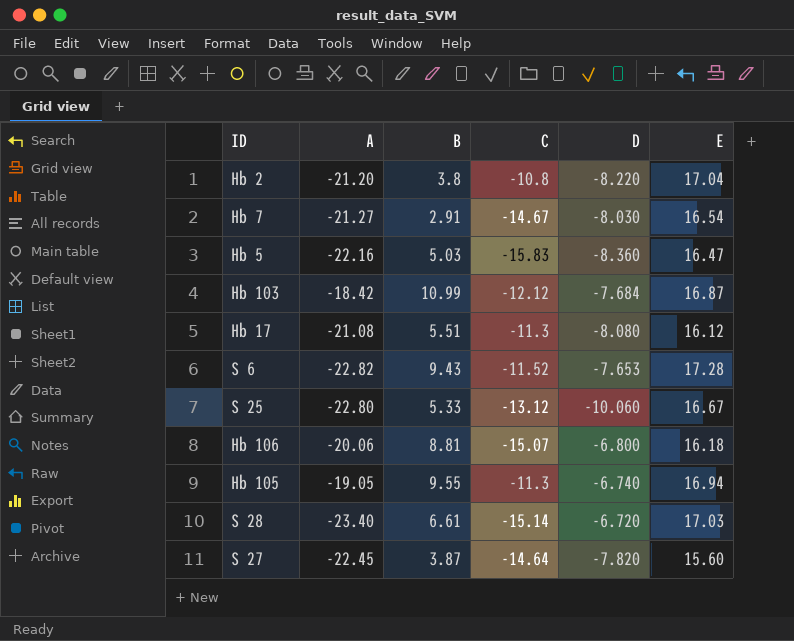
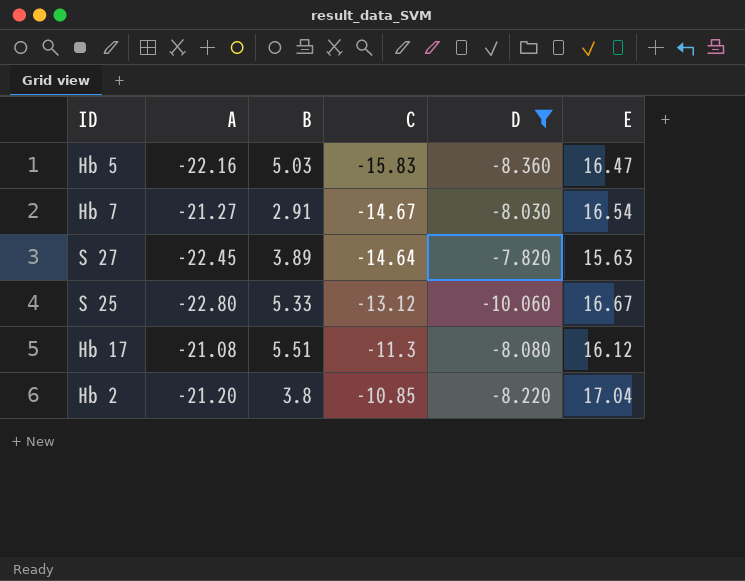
filter: none -> D <= -7.820
row order: none -> C ascending
S 27 | B: 3.87 -> 3.89
S 27 | E: 15.60 -> 15.63
Hb 2 | C: -10.8 -> -10.85

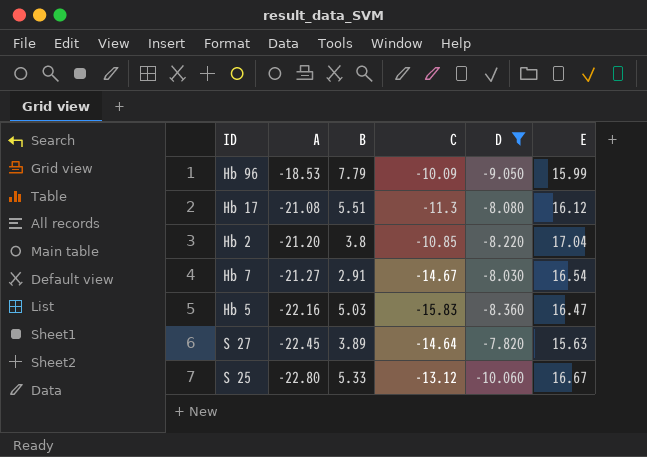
row order: C ascending -> A descending
row Hb 96: none -> -18.53 | 7.79 | -10.09 | -9.050 | 15.99

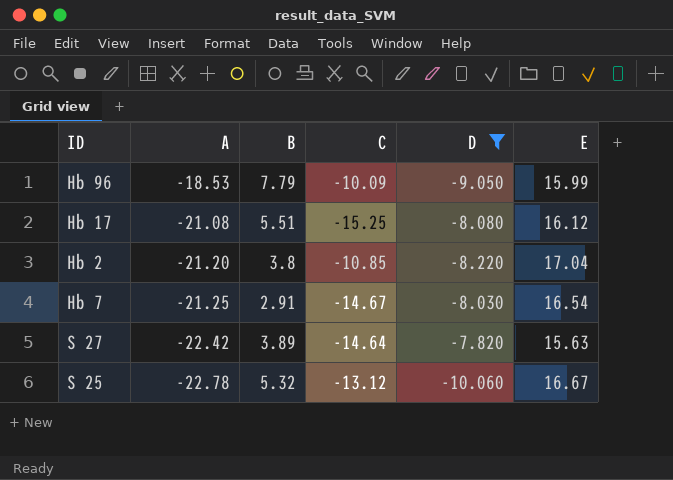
row Hb 5: -22.16 | 5.03 | -15.83 | -8.360 | 16.47 -> none
Hb 17 | C: -11.3 -> -15.25
Hb 7 | A: -21.27 -> -21.25
S 27 | A: -22.45 -> -22.42
S 25 | A: -22.80 -> -22.78
S 25 | B: 5.33 -> 5.32

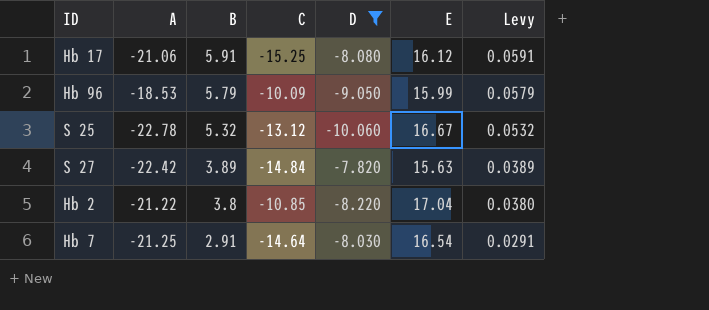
row order: A descending -> B descending
column Levy | formula: none -> [B] * 0.01
Hb 17 | A: -21.08 -> -21.06
Hb 17 | B: 5.51 -> 5.91
Hb 96 | B: 7.79 -> 5.79
S 27 | C: -14.64 -> -14.84
Hb 2 | A: -21.20 -> -21.22
Hb 7 | C: -14.67 -> -14.64

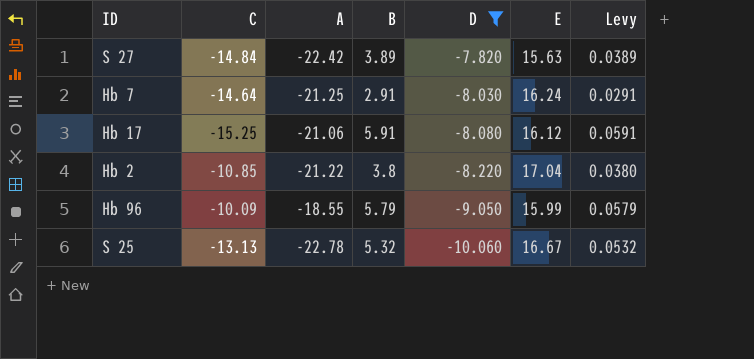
row order: B descending -> D descending
column C | position: 4 -> 2
Hb 7 | E: 16.54 -> 16.24
Hb 96 | A: -18.53 -> -18.55
S 25 | C: -13.12 -> -13.13

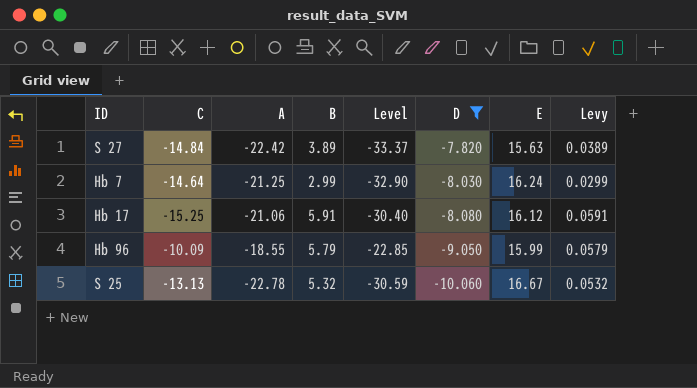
column Level | formula: none -> [C] + [A] + [B]
row Hb 2: -10.85 | -21.22 | 3.8 | -8.220 | 17.04 | 0.0380 -> none
Hb 7 | B: 2.91 -> 2.99
Hb 7 | Levy: 0.0291 -> 0.0299

